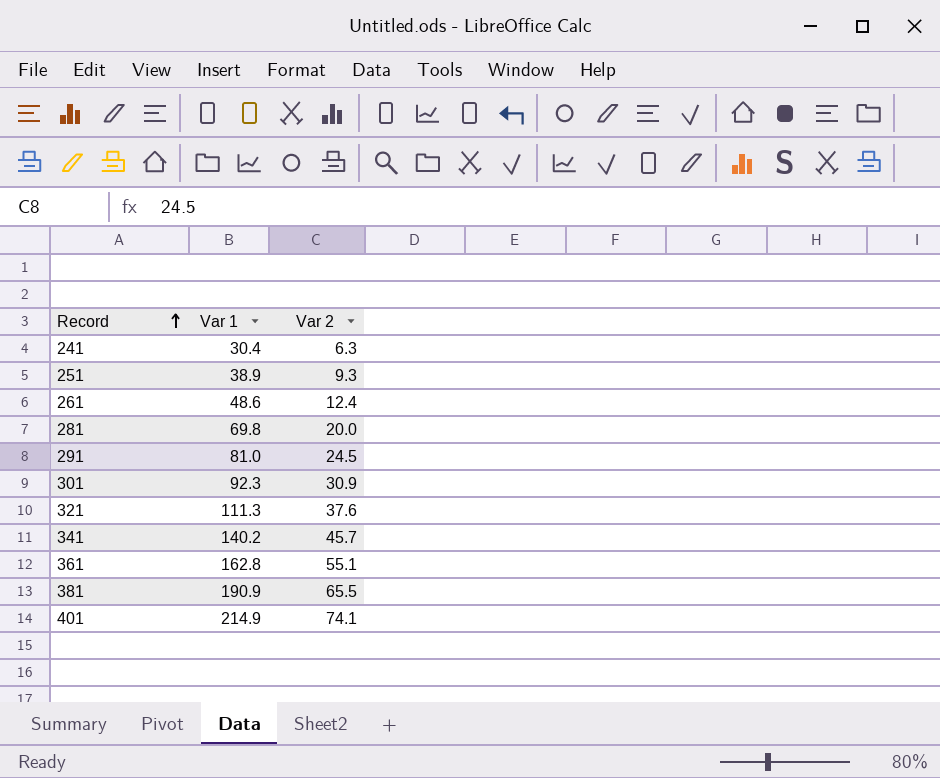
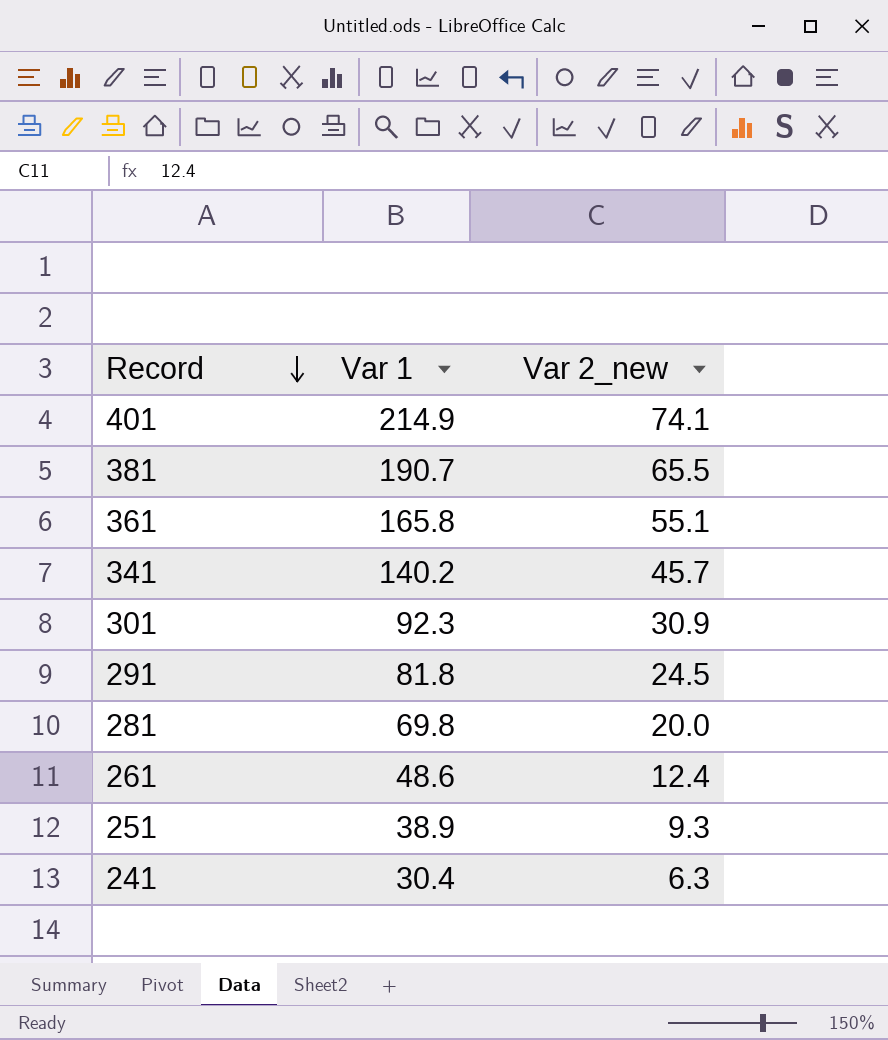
row order: Record ascending -> Record descending
column name: Var 2 -> Var 2_new
row 321: 111.3 | 37.6 -> none
381 | Var 1: 190.9 -> 190.7
361 | Var 1: 162.8 -> 165.8
291 | Var 1: 81.0 -> 81.8

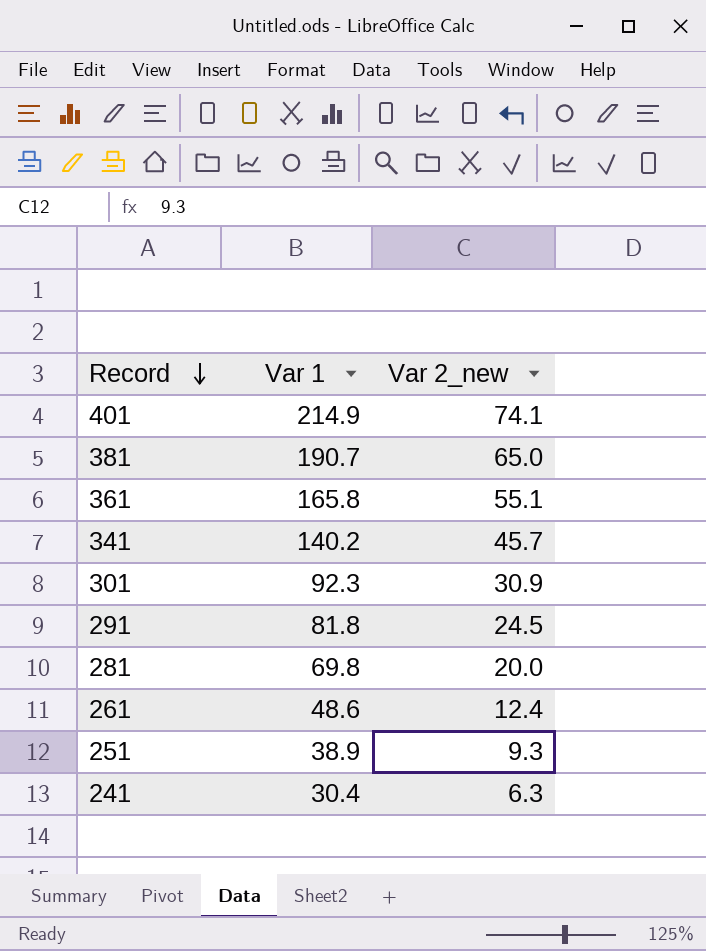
381 | Var 2_new: 65.5 -> 65.0

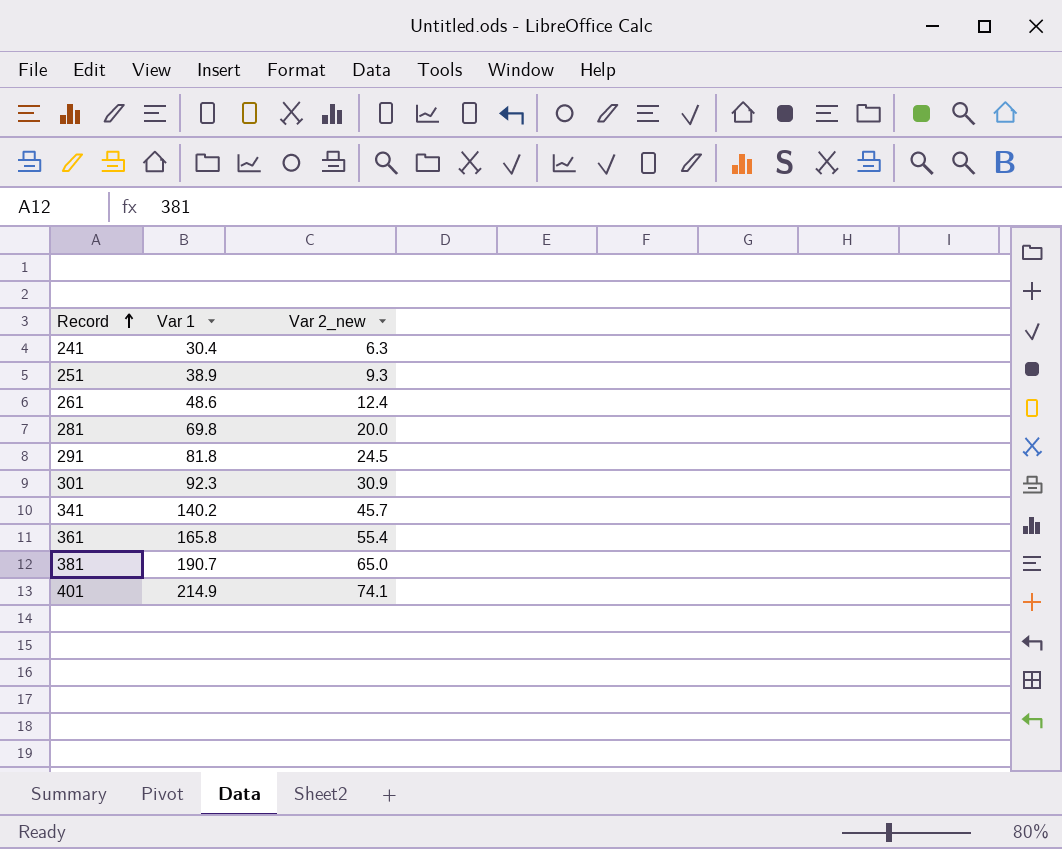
row order: Record descending -> Record ascending
361 | Var 2_new: 55.1 -> 55.4

